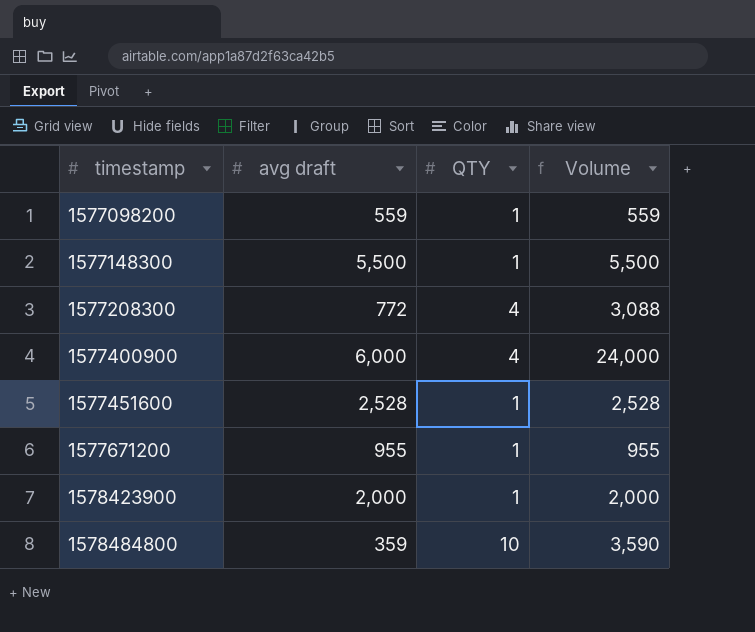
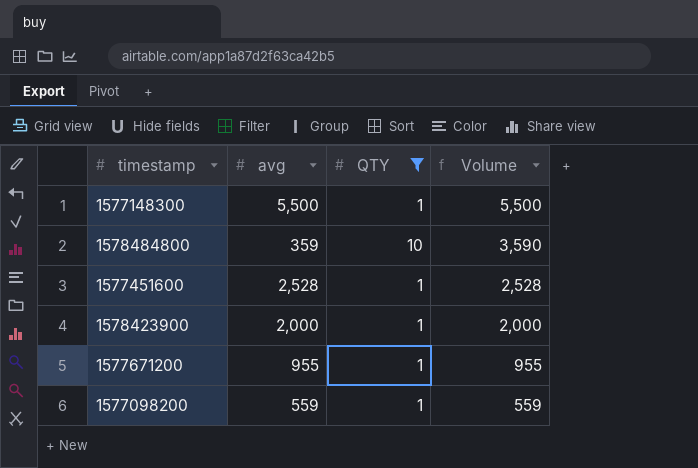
filter: none -> QTY != 4
row order: timestamp ascending -> Volume descending
column name: avg draft -> avg

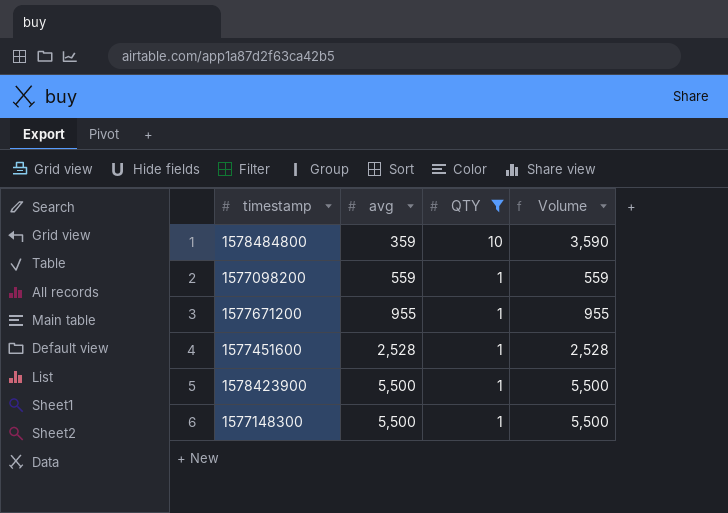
row order: Volume descending -> avg ascending
1578423900 | avg: 2,000 -> 5,500
1578423900 | Volume: 2,000 -> 5,500

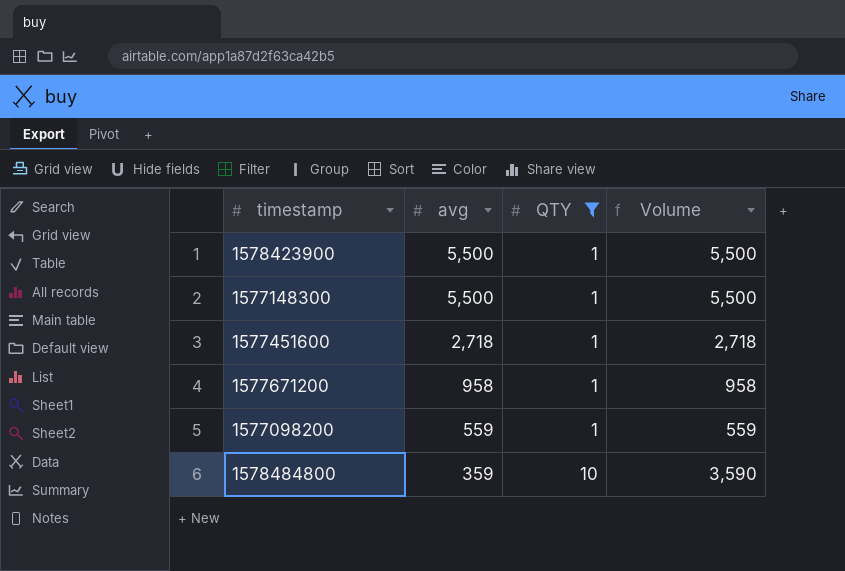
row order: avg ascending -> avg descending
1577451600 | avg: 2,528 -> 2,718
1577451600 | Volume: 2,528 -> 2,718
1577671200 | avg: 955 -> 958
1577671200 | Volume: 955 -> 958

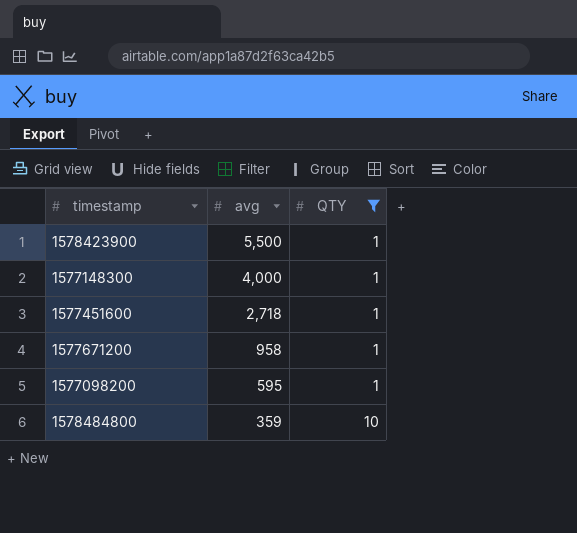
column Volume | formula: [avg] * [QTY] -> none
1577148300 | avg: 5,500 -> 4,000
1577098200 | avg: 559 -> 595

